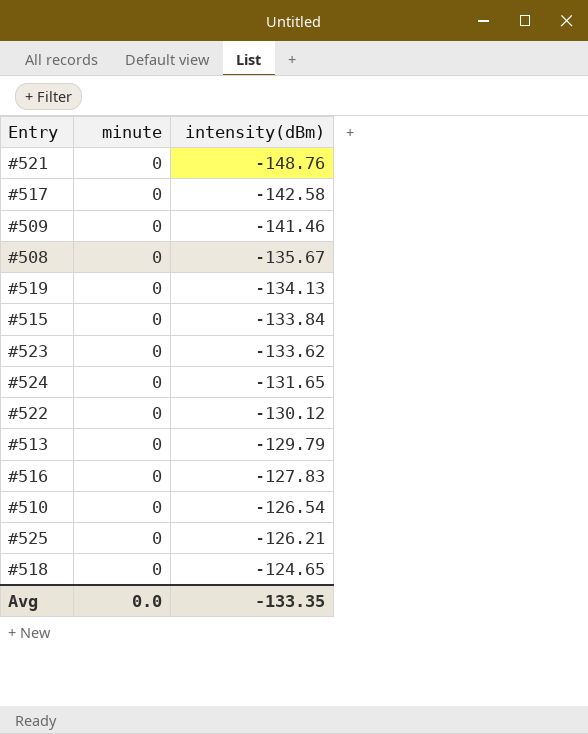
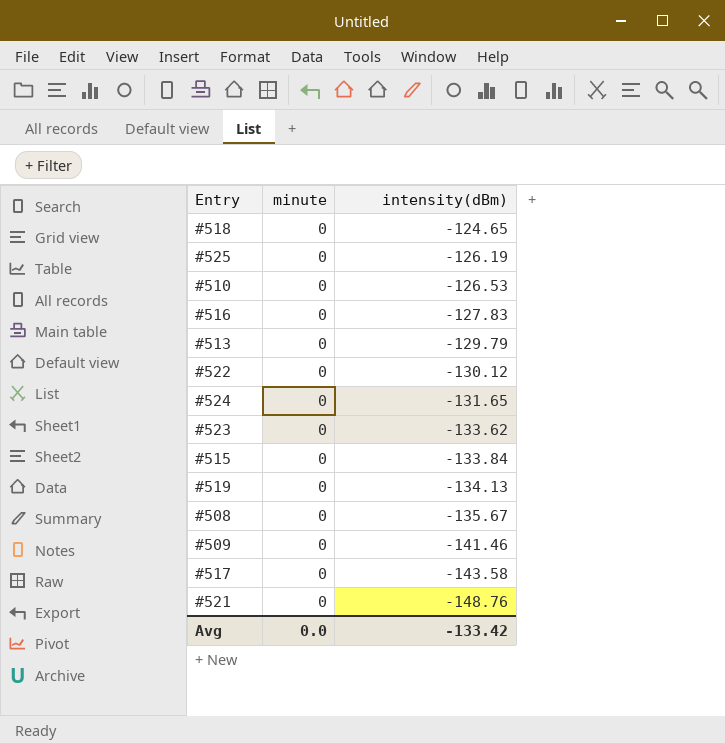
row order: intensity(dBm) ascending -> intensity(dBm) descending
#525 | intensity(dBm): -126.21 -> -126.19
#510 | intensity(dBm): -126.54 -> -126.53
#517 | intensity(dBm): -142.58 -> -143.58
Avg | intensity(dBm): -133.35 -> -133.42

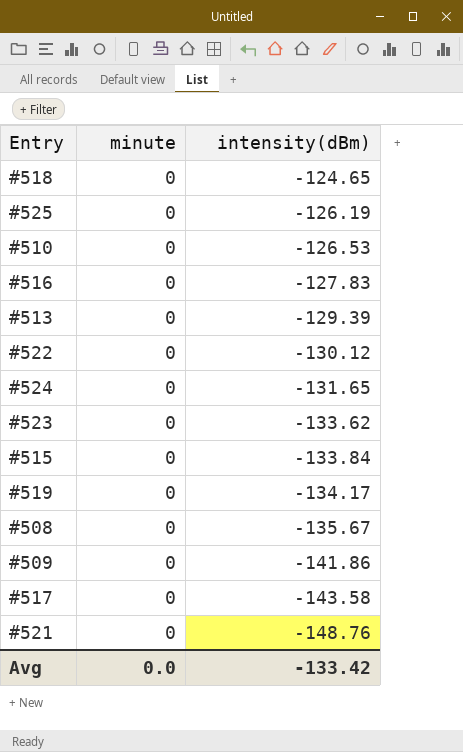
#513 | intensity(dBm): -129.79 -> -129.39
#519 | intensity(dBm): -134.13 -> -134.17
#509 | intensity(dBm): -141.46 -> -141.86

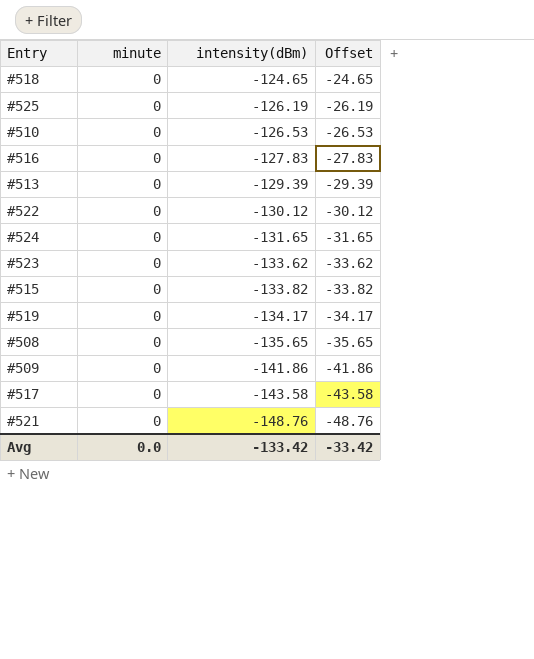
column Offset | formula: none -> [intensity(dBm)] + 100
#515 | intensity(dBm): -133.84 -> -133.82
#508 | intensity(dBm): -135.67 -> -135.65

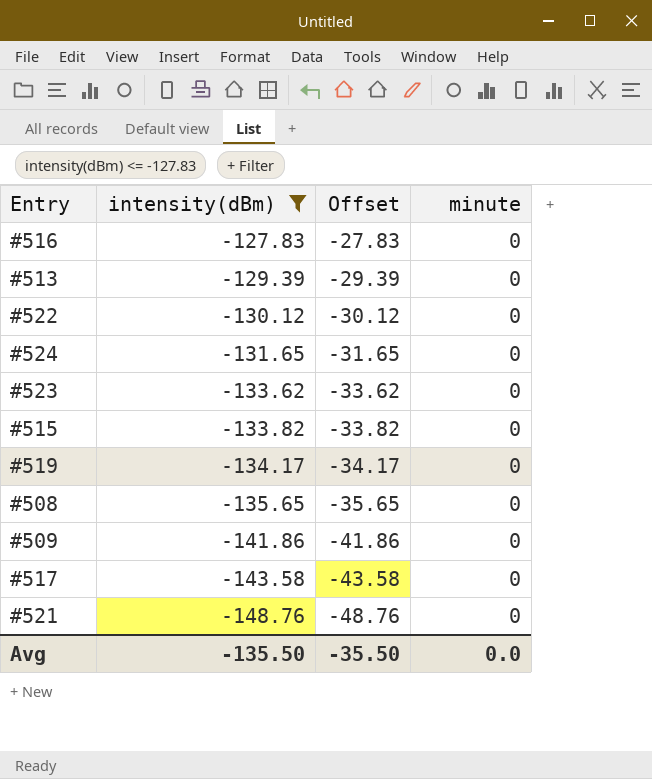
filter: none -> intensity(dBm) <= -127.83
column minute | position: 2 -> 4
Avg | intensity(dBm): -133.42 -> -135.50
Avg | Offset: -33.42 -> -35.50

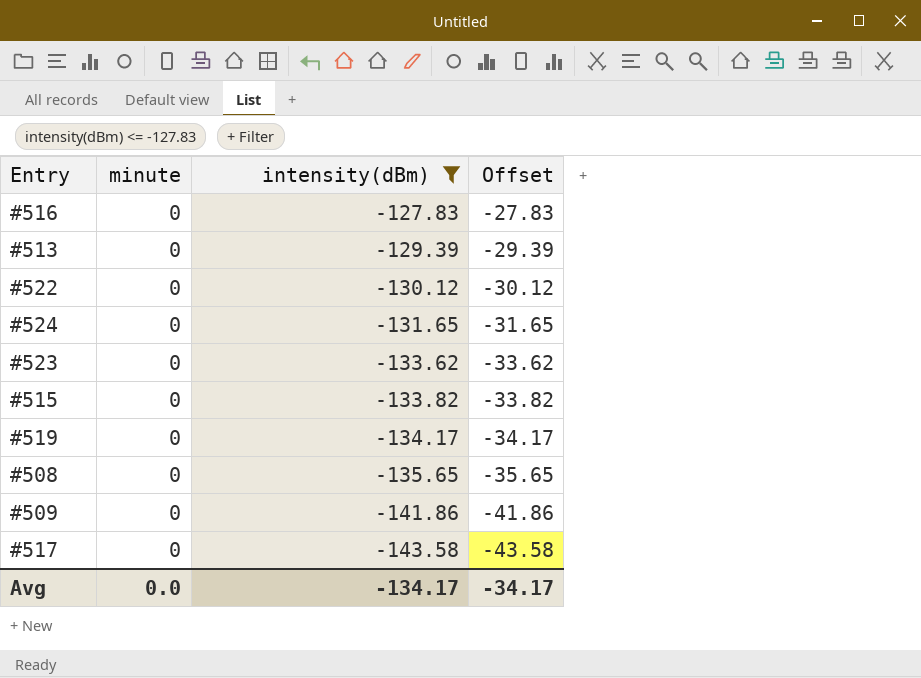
column minute | position: 4 -> 2
row #521: -148.76 | -48.76 | 0 -> none
Avg | intensity(dBm): -135.50 -> -134.17
Avg | Offset: -35.50 -> -34.17

